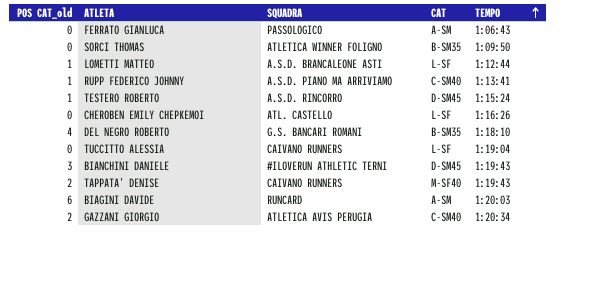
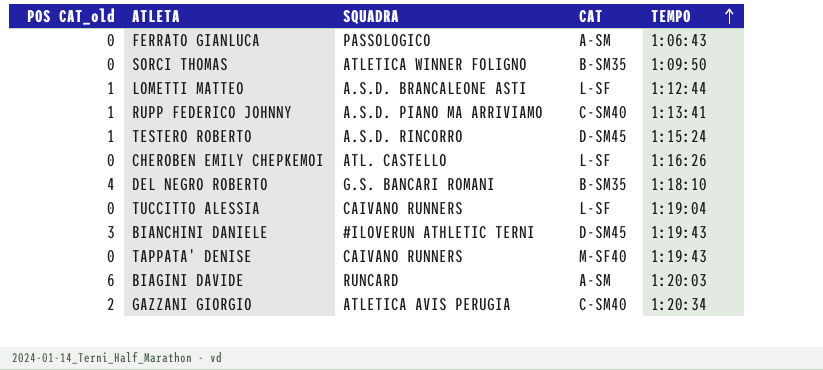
TAPPATA' DENISE | POS CAT_old: 2 -> 0

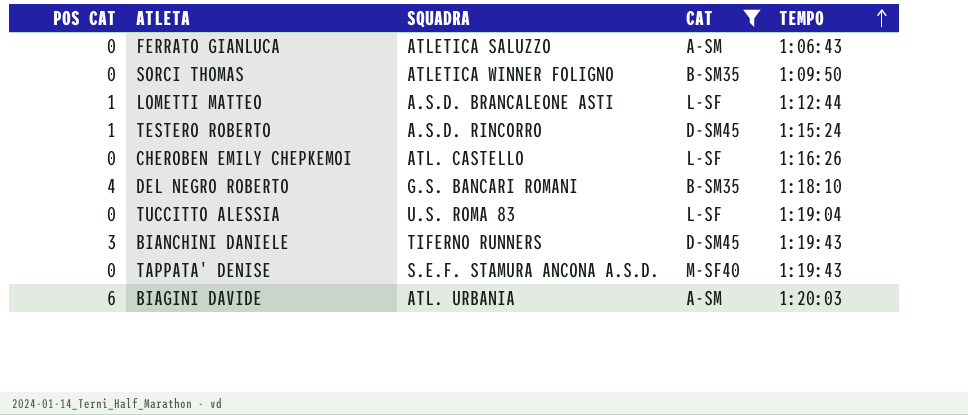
filter: none -> CAT != C-SM40
column name: POS CAT_old -> POS CAT
FERRATO GIANLUCA | SQUADRA: PASSOLOGICO -> ATLETICA SALUZZO
TUCCITTO ALESSIA | SQUADRA: CAIVANO RUNNERS -> U.S. ROMA 83
BIANCHINI DANIELE | SQUADRA: #ILOVERUN ATHLETIC TERNI -> TIFERNO RUNNERS
TAPPATA' DENISE | SQUADRA: CAIVANO RUNNERS -> S.E.F. STAMURA ANCONA A.S.D.
BIAGINI DAVIDE | SQUADRA: RUNCARD -> ATL. URBANIA

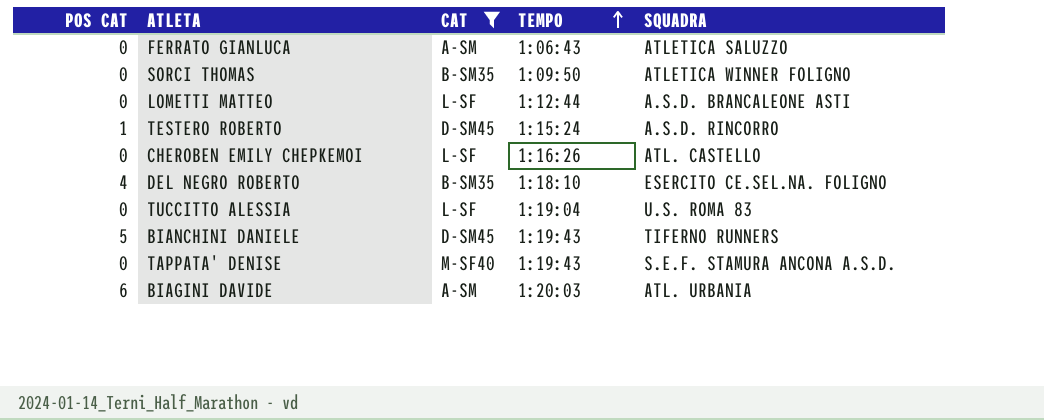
column SQUADRA | position: 3 -> 5
LOMETTI MATTEO | POS CAT: 1 -> 0
DEL NEGRO ROBERTO | SQUADRA: G.S. BANCARI ROMANI -> ESERCITO CE.SEL.NA. FOLIGNO
BIANCHINI DANIELE | POS CAT: 3 -> 5

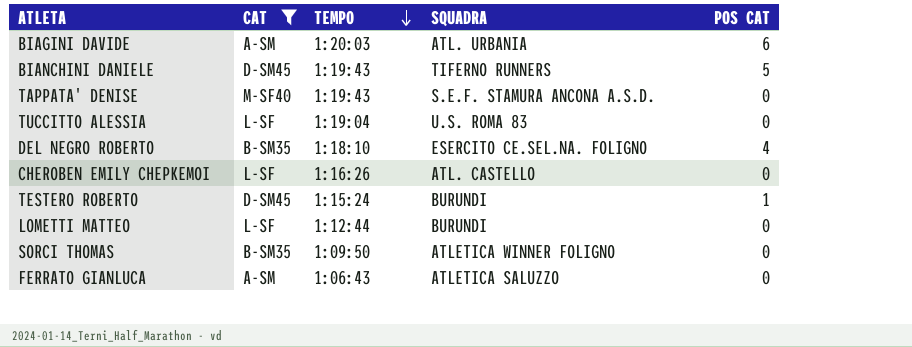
row order: TEMPO ascending -> TEMPO descending
column POS CAT | position: 1 -> 5
TESTERO ROBERTO | SQUADRA: A.S.D. RINCORRO -> BURUNDI
LOMETTI MATTEO | SQUADRA: A.S.D. BRANCALEONE ASTI -> BURUNDI

